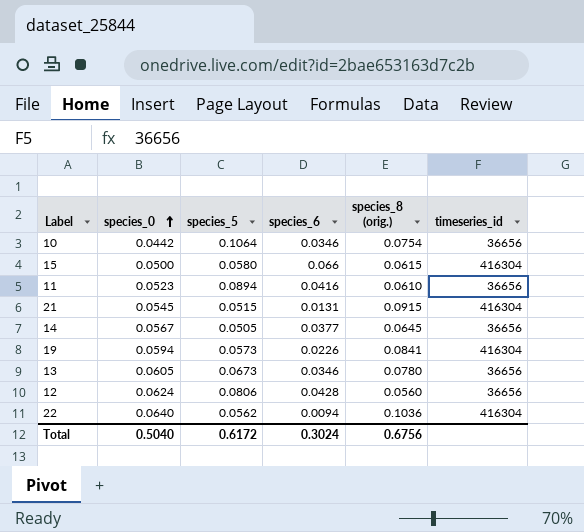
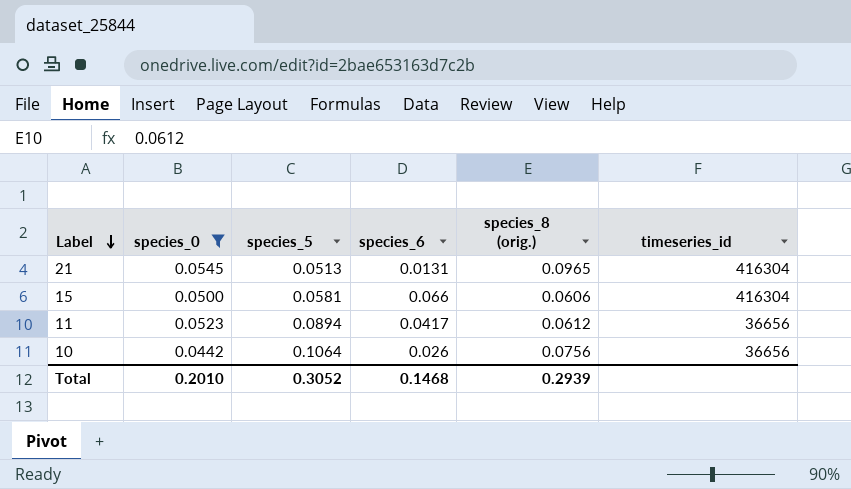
filter: none -> species_0 <= 0.0545
row order: species_0 ascending -> Label descending
21 | species_5: 0.0515 -> 0.0513
21 | species_8 (orig.): 0.0915 -> 0.0965
15 | species_5: 0.0580 -> 0.0581
15 | species_8 (orig.): 0.0615 -> 0.0606
11 | species_6: 0.0416 -> 0.0417
11 | species_8 (orig.): 0.0610 -> 0.0612
10 | species_6: 0.0346 -> 0.026
10 | species_8 (orig.): 0.0754 -> 0.0756
Total | species_0: 0.5040 -> 0.2010
Total | species_5: 0.6172 -> 0.3052
Total | species_6: 0.3024 -> 0.1468
Total | species_8 (orig.): 0.6756 -> 0.2939

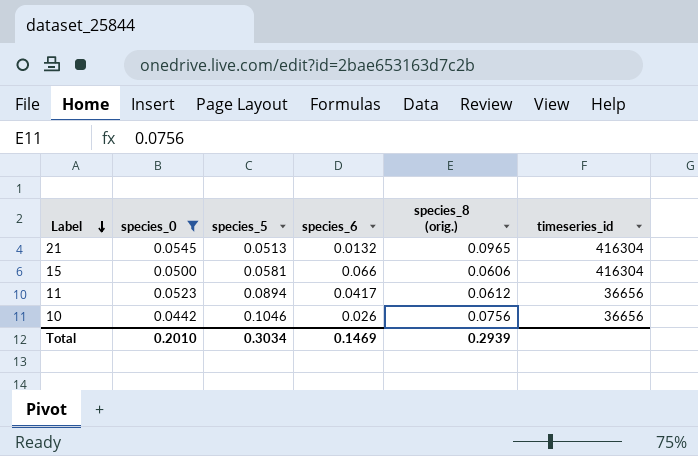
21 | species_6: 0.0131 -> 0.0132
10 | species_5: 0.1064 -> 0.1046
Total | species_5: 0.3052 -> 0.3034
Total | species_6: 0.1468 -> 0.1469

